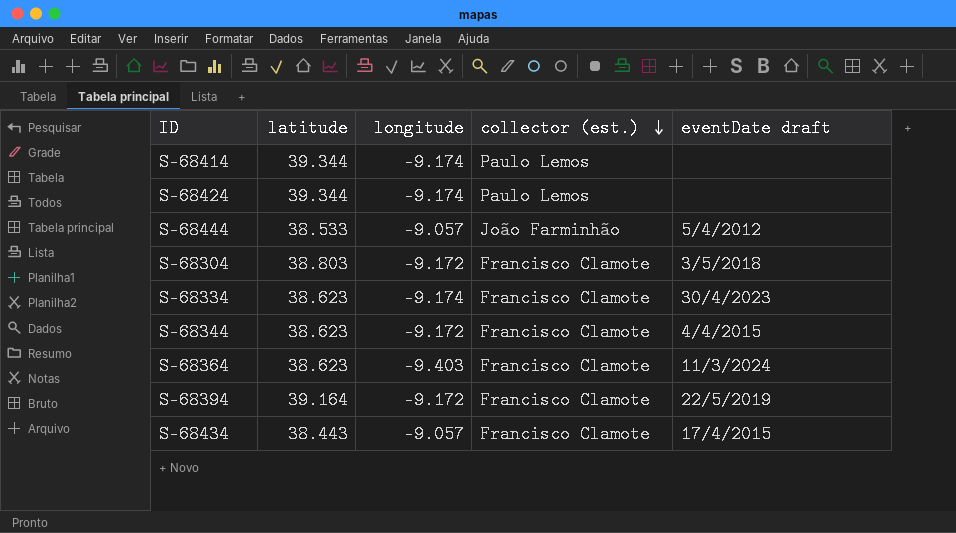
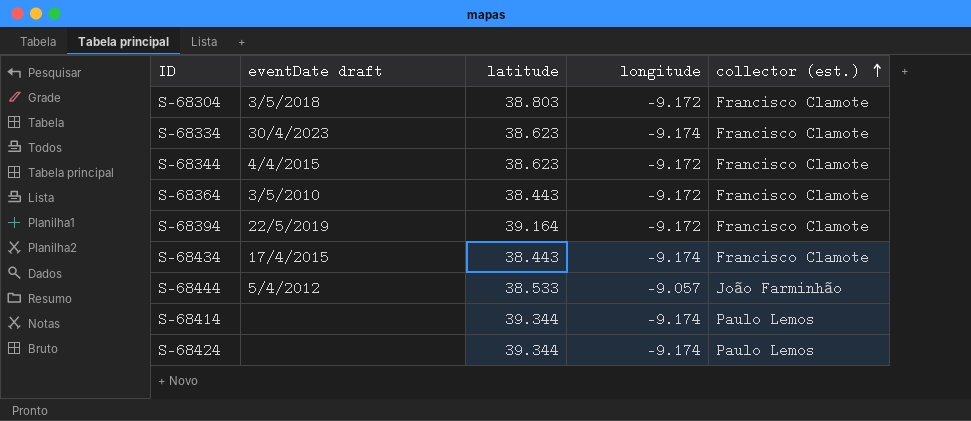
row order: collector (est.) descending -> collector (est.) ascending
column eventDate draft | position: 5 -> 2
S-68364 | eventDate draft: 11/3/2024 -> 3/5/2010
S-68364 | latitude: 38.623 -> 38.443
S-68364 | longitude: -9.403 -> -9.172
S-68434 | longitude: -9.057 -> -9.174

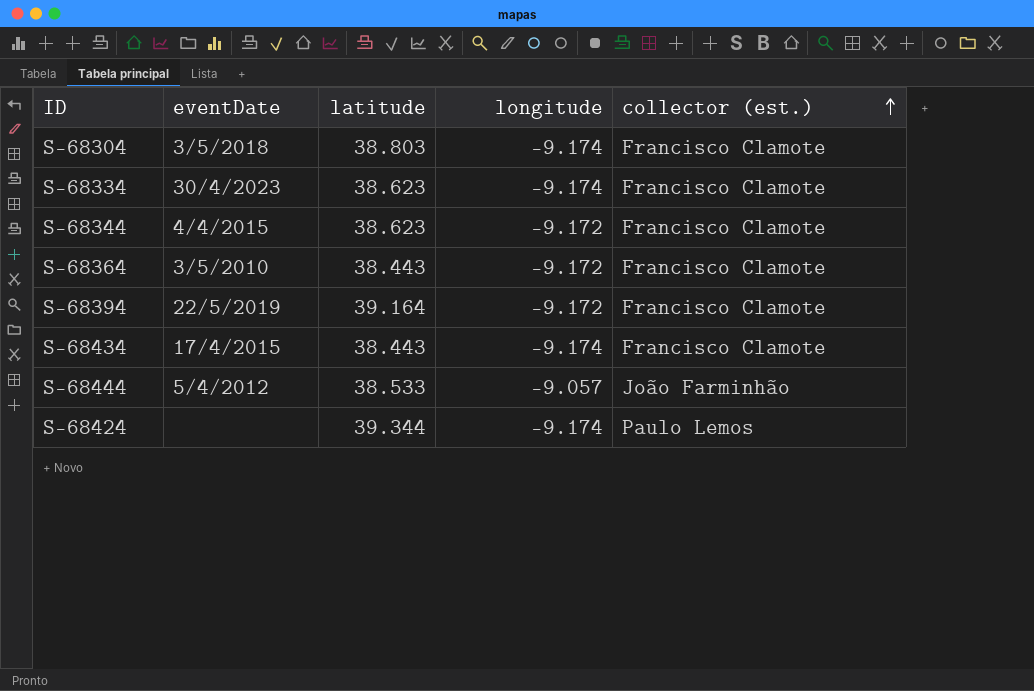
column name: eventDate draft -> eventDate
row S-68414: none | 39.344 | -9.174 | Paulo Lemos -> none
S-68304 | longitude: -9.172 -> -9.174

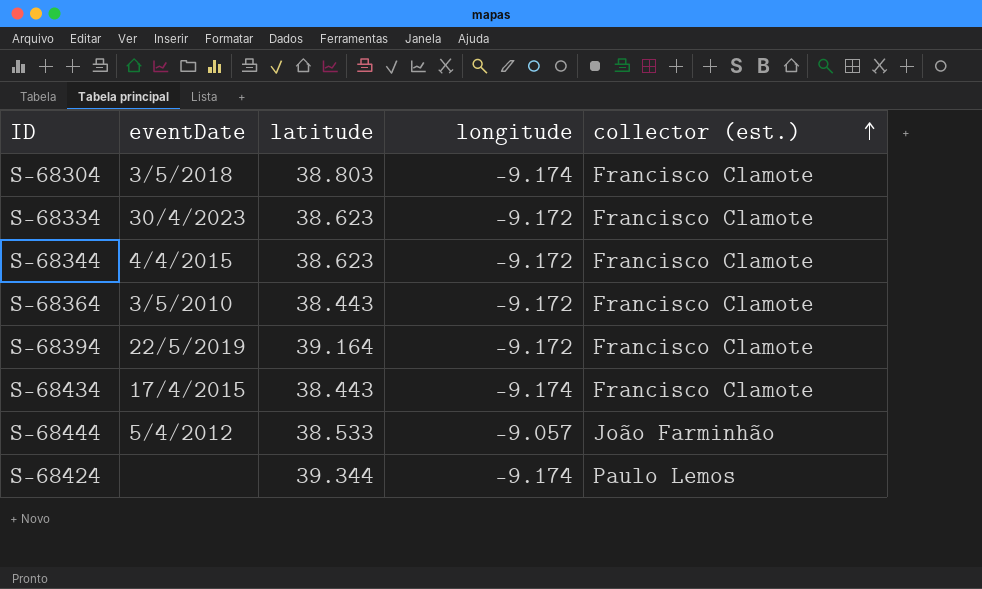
S-68334 | longitude: -9.174 -> -9.172

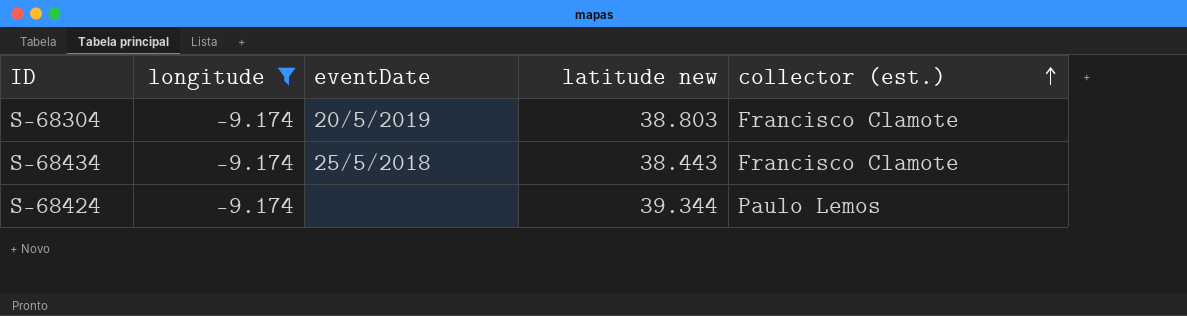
filter: none -> longitude = -9.174
column longitude | position: 4 -> 2
column name: latitude -> latitude new
S-68304 | eventDate: 3/5/2018 -> 20/5/2019
S-68434 | eventDate: 17/4/2015 -> 25/5/2018

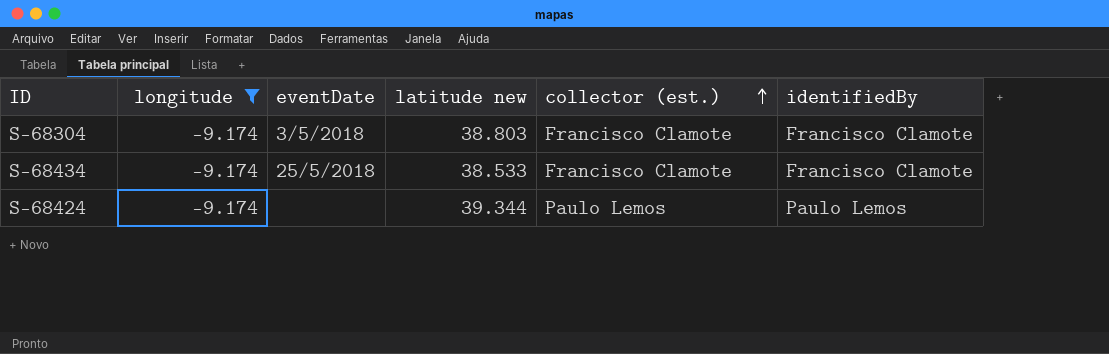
column identifiedBy | position: none -> 6
S-68304 | eventDate: 20/5/2019 -> 3/5/2018
S-68434 | latitude new: 38.443 -> 38.533

